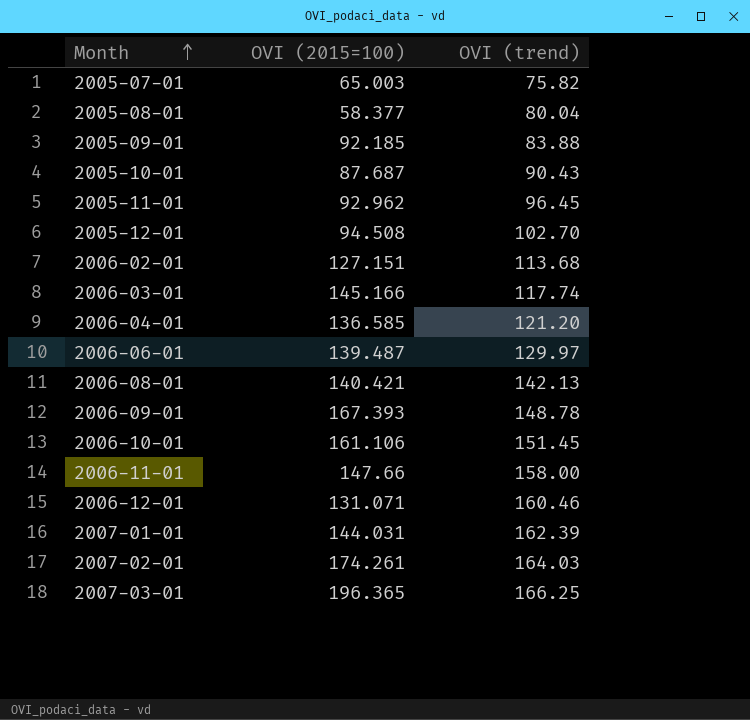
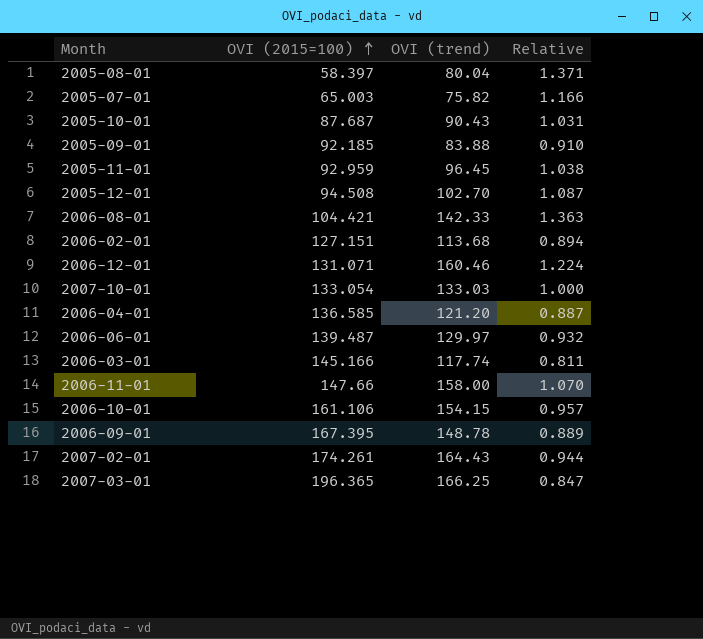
row order: Month ascending -> OVI (2015=100) ascending
column Relative | formula: none -> [OVI (trend)] / [OVI (2015=100)]
row 2007-01-01: 144.031 | 162.39 -> none
2005-08-01 | OVI (2015=100): 58.377 -> 58.397
2005-11-01 | OVI (2015=100): 92.962 -> 92.959
2006-08-01 | OVI (2015=100): 140.421 -> 104.421
2006-08-01 | OVI (trend): 142.13 -> 142.33
row 2007-10-01: none -> 133.054 | 133.03 | 1.000
2006-10-01 | OVI (trend): 151.45 -> 154.15
2006-09-01 | OVI (2015=100): 167.393 -> 167.395
2007-02-01 | OVI (trend): 164.03 -> 164.43

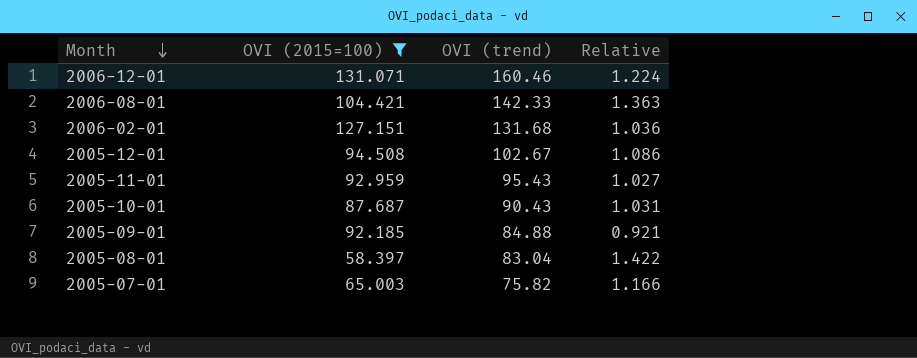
filter: none -> OVI (2015=100) <= 131.071
row order: OVI (2015=100) ascending -> Month descending
2006-02-01 | OVI (trend): 113.68 -> 131.68
2006-02-01 | Relative: 0.894 -> 1.036
2005-12-01 | OVI (trend): 102.70 -> 102.67
2005-12-01 | Relative: 1.087 -> 1.086
2005-11-01 | OVI (trend): 96.45 -> 95.43
2005-11-01 | Relative: 1.038 -> 1.027
2005-09-01 | OVI (trend): 83.88 -> 84.88
2005-09-01 | Relative: 0.910 -> 0.921
2005-08-01 | OVI (trend): 80.04 -> 83.04
2005-08-01 | Relative: 1.371 -> 1.422

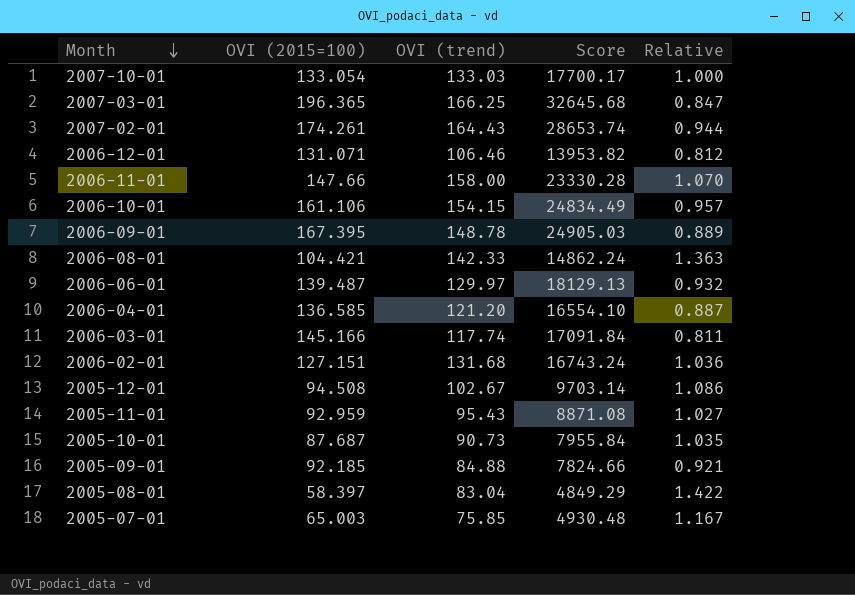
filter: OVI (2015=100) <= 131.071 -> none
column Score | formula: none -> [OVI (2015=100)] * [OVI (trend)]
2006-12-01 | OVI (trend): 160.46 -> 106.46
2006-12-01 | Relative: 1.224 -> 0.812
2005-10-01 | OVI (trend): 90.43 -> 90.73
2005-10-01 | Relative: 1.031 -> 1.035
2005-07-01 | OVI (trend): 75.82 -> 75.85
2005-07-01 | Relative: 1.166 -> 1.167

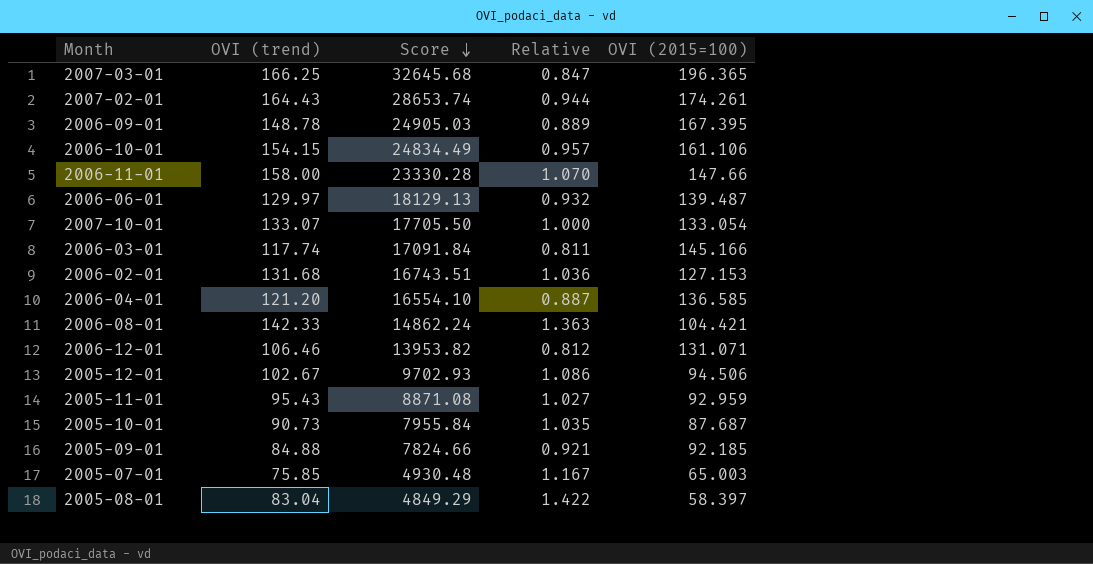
row order: Month descending -> Score descending
column OVI (2015=100) | position: 2 -> 5
2007-10-01 | OVI (trend): 133.03 -> 133.07
2007-10-01 | Score: 17700.17 -> 17705.50
2006-02-01 | Score: 16743.24 -> 16743.51
2006-02-01 | OVI (2015=100): 127.151 -> 127.153
2005-12-01 | Score: 9703.14 -> 9702.93
2005-12-01 | OVI (2015=100): 94.508 -> 94.506

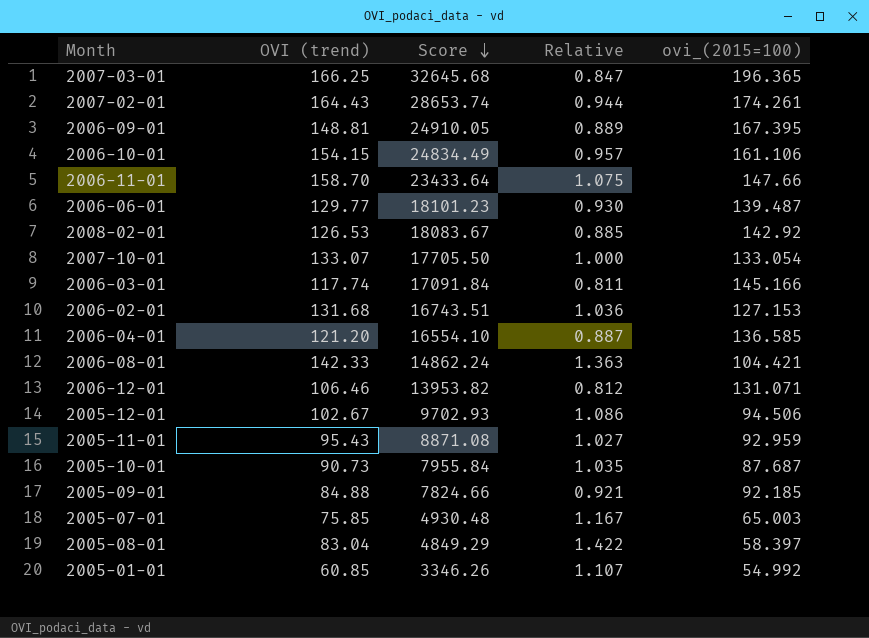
column name: OVI (2015=100) -> ovi_(2015=100)
2006-09-01 | OVI (trend): 148.78 -> 148.81
2006-09-01 | Score: 24905.03 -> 24910.05
2006-11-01 | OVI (trend): 158.00 -> 158.70
2006-11-01 | Score: 23330.28 -> 23433.64
2006-11-01 | Relative: 1.070 -> 1.075
2006-06-01 | OVI (trend): 129.97 -> 129.77
2006-06-01 | Score: 18129.13 -> 18101.23
2006-06-01 | Relative: 0.932 -> 0.930
row 2008-02-01: none -> 126.53 | 18083.67 | 0.885 | 142.92
row 2005-01-01: none -> 60.85 | 3346.26 | 1.107 | 54.992

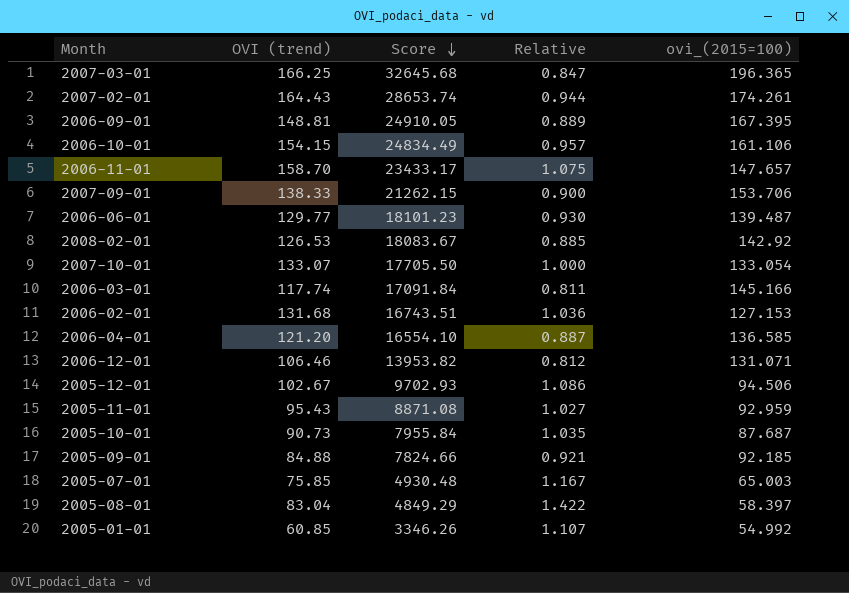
row 2006-08-01: 142.33 | 14862.24 | 1.363 | 104.421 -> none
2006-11-01 | Score: 23433.64 -> 23433.17
2006-11-01 | ovi_(2015=100): 147.66 -> 147.657
row 2007-09-01: none -> 138.33 | 21262.15 | 0.900 | 153.706

